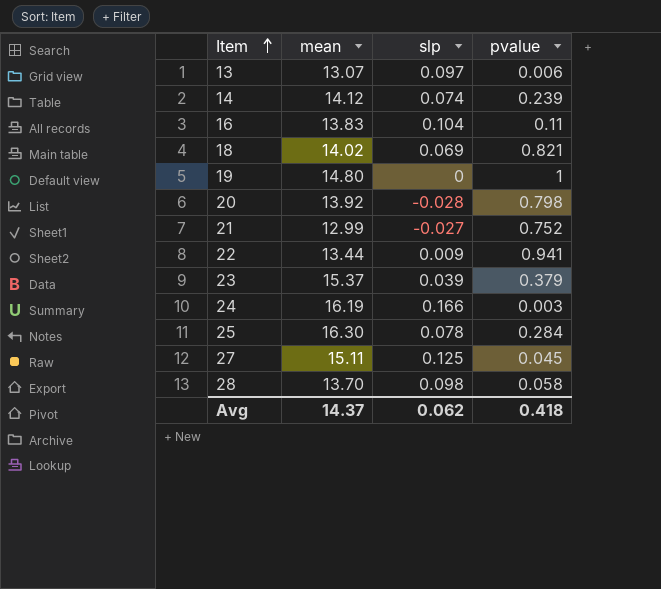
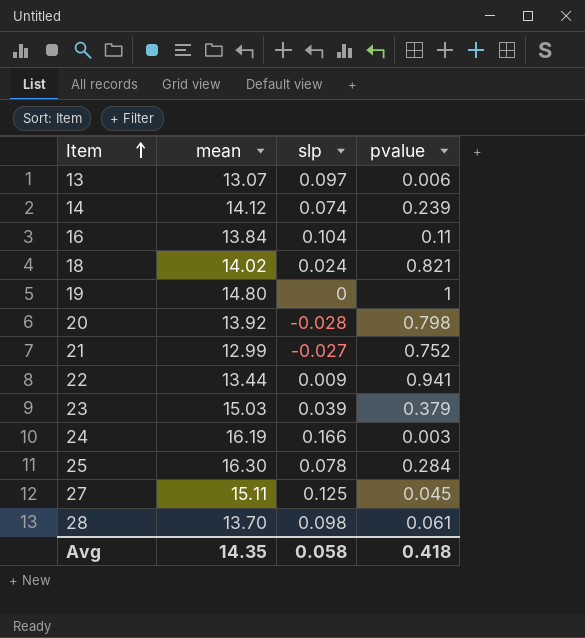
16 | mean: 13.83 -> 13.84
18 | slp: 0.069 -> 0.024
23 | mean: 15.37 -> 15.03
28 | pvalue: 0.058 -> 0.061
Avg | mean: 14.37 -> 14.35
Avg | slp: 0.062 -> 0.058

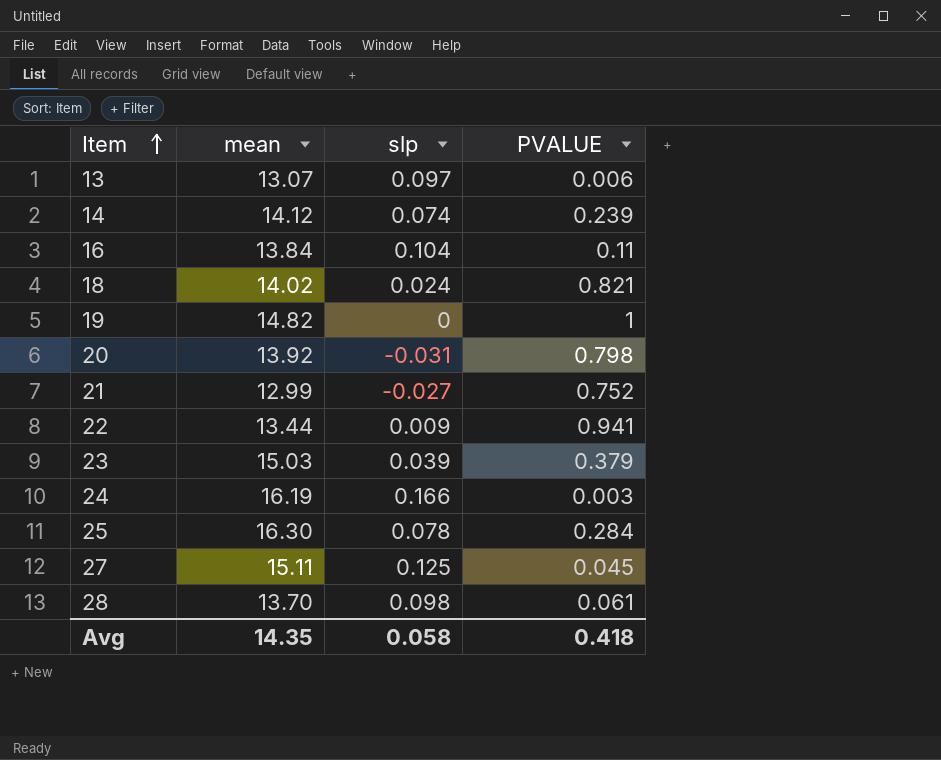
column name: pvalue -> PVALUE
19 | mean: 14.80 -> 14.82
20 | slp: -0.028 -> -0.031

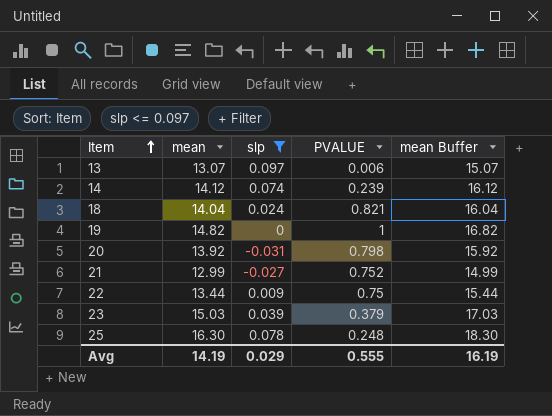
filter: none -> slp <= 0.097
column mean Buffer | formula: none -> [mean] + 2
18 | mean: 14.02 -> 14.04
22 | PVALUE: 0.941 -> 0.75
25 | PVALUE: 0.284 -> 0.248
Avg | mean: 14.35 -> 14.19
Avg | slp: 0.058 -> 0.029
Avg | PVALUE: 0.418 -> 0.555

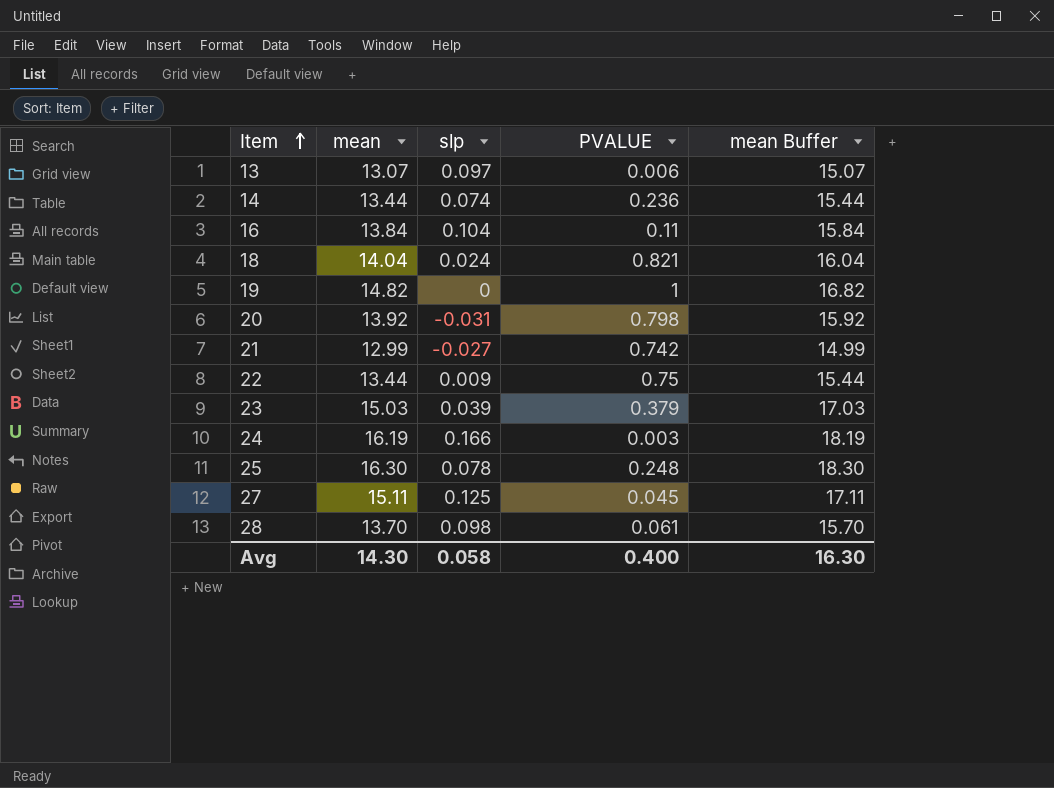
filter: slp <= 0.097 -> none
14 | mean: 14.12 -> 13.44
14 | PVALUE: 0.239 -> 0.236
14 | mean Buffer: 16.12 -> 15.44
21 | PVALUE: 0.752 -> 0.742
Avg | mean: 14.19 -> 14.30
Avg | slp: 0.029 -> 0.058
Avg | PVALUE: 0.555 -> 0.400
Avg | mean Buffer: 16.19 -> 16.30

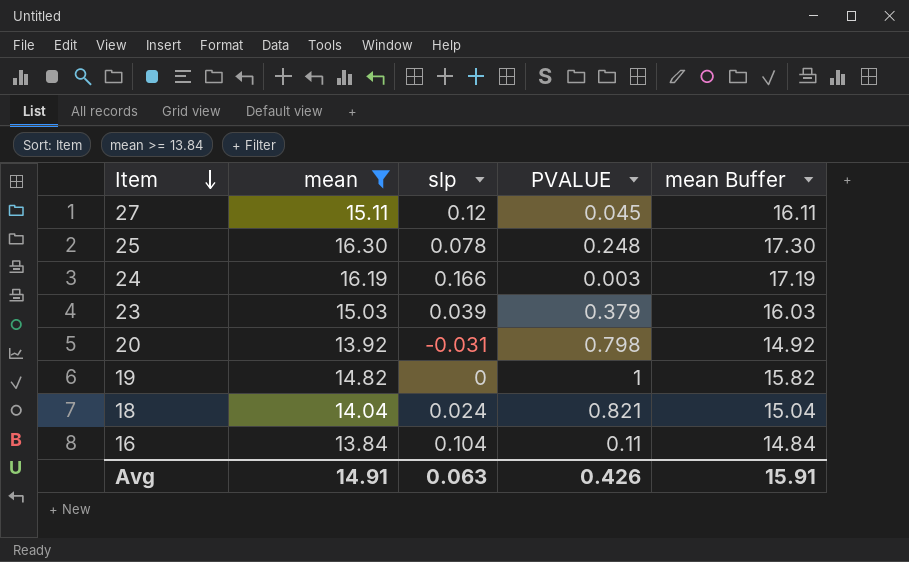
filter: none -> mean >= 13.84
row order: Item ascending -> Item descending
column mean Buffer | formula: [mean] + 2 -> [mean] + 1
27 | slp: 0.125 -> 0.12
Avg | mean: 14.30 -> 14.91
Avg | slp: 0.058 -> 0.063
Avg | PVALUE: 0.400 -> 0.426
Avg | mean Buffer: 16.30 -> 15.91

